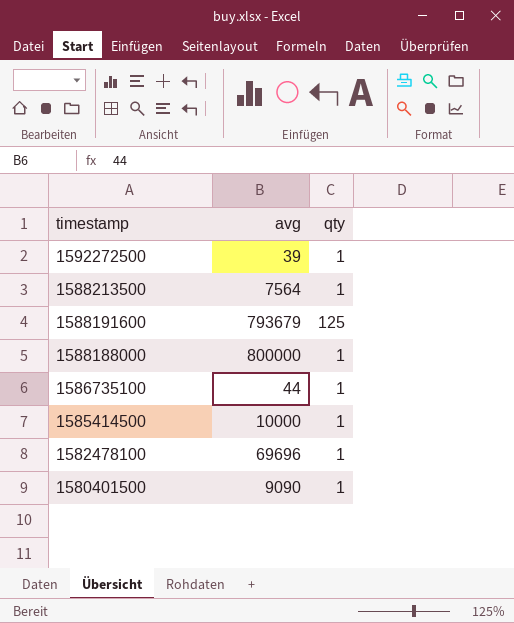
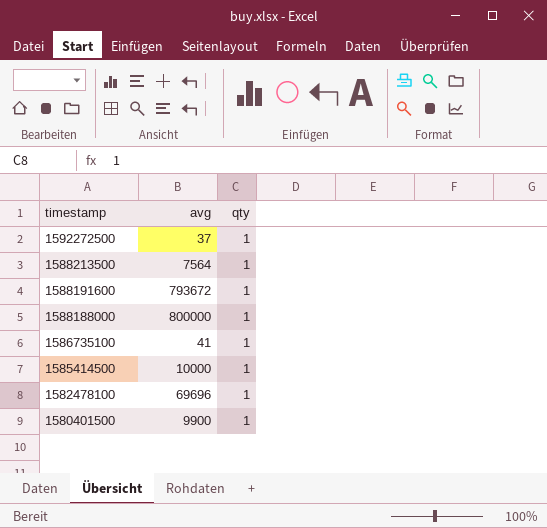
1592272500 | avg: 39 -> 37
1588191600 | avg: 793679 -> 793672
1588191600 | qty: 125 -> 1
1586735100 | avg: 44 -> 41
1580401500 | avg: 9090 -> 9900

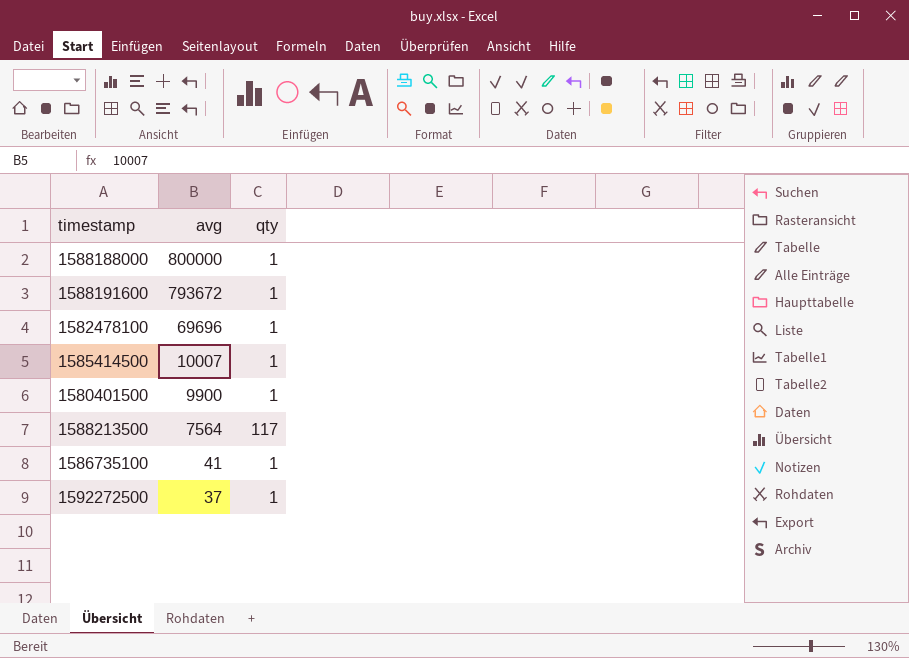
row order: timestamp descending -> avg descending
1585414500 | avg: 10000 -> 10007
1588213500 | qty: 1 -> 117

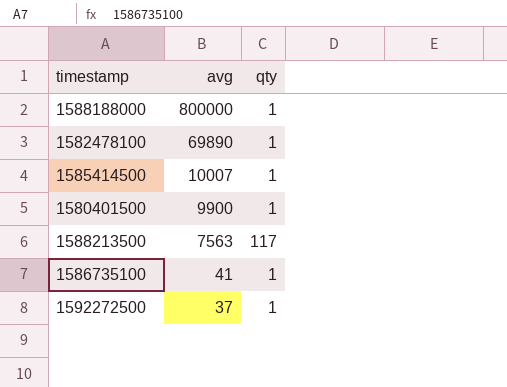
row 1588191600: 793672 | 1 -> none
1582478100 | avg: 69696 -> 69890
1588213500 | avg: 7564 -> 7563

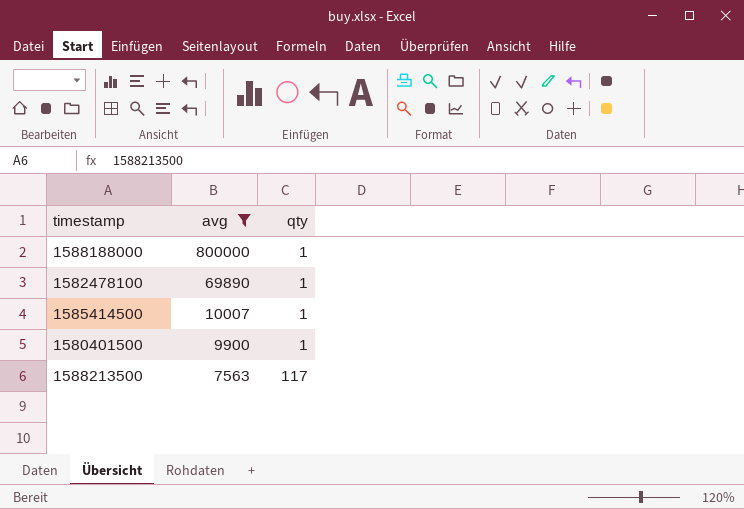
filter: none -> avg >= 7563

